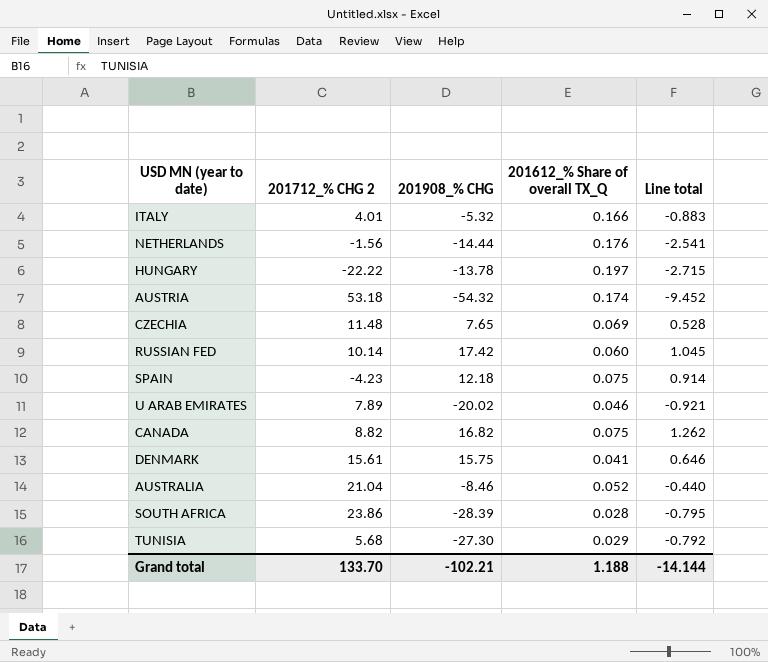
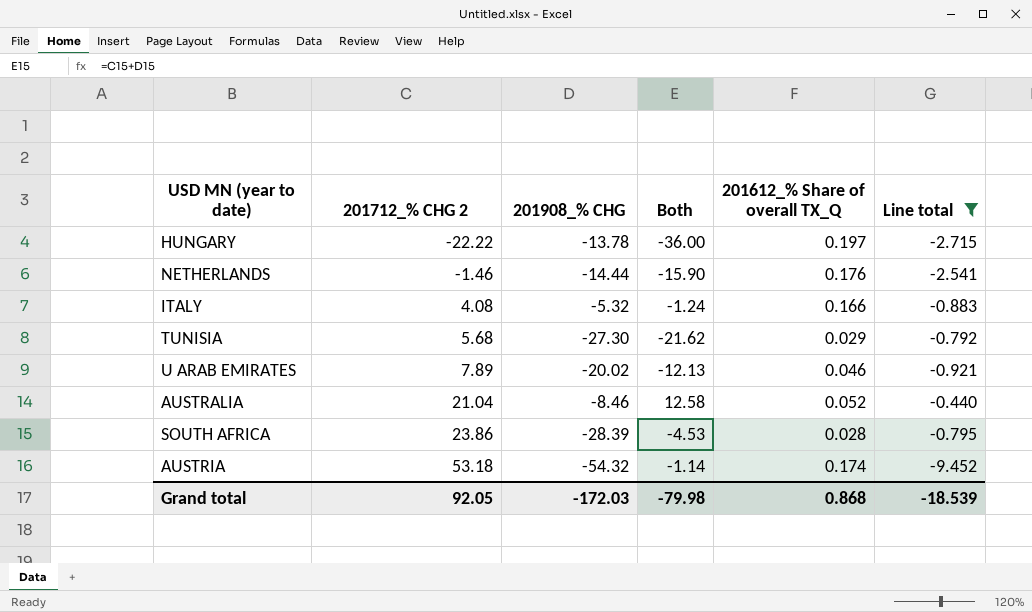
filter: none -> Line total <= -0.440
row order: none -> 201712_% CHG 2 ascending
column Both | formula: none -> [201712_% CHG 2] + [201908_% CHG]
NETHERLANDS | 201712_% CHG 2: -1.56 -> -1.46
ITALY | 201712_% CHG 2: 4.01 -> 4.08
Grand total | 201712_% CHG 2: 133.70 -> 92.05
Grand total | 201908_% CHG: -102.21 -> -172.03
Grand total | 201612_% Share of overall TX_Q: 1.188 -> 0.868
Grand total | Line total: -14.144 -> -18.539

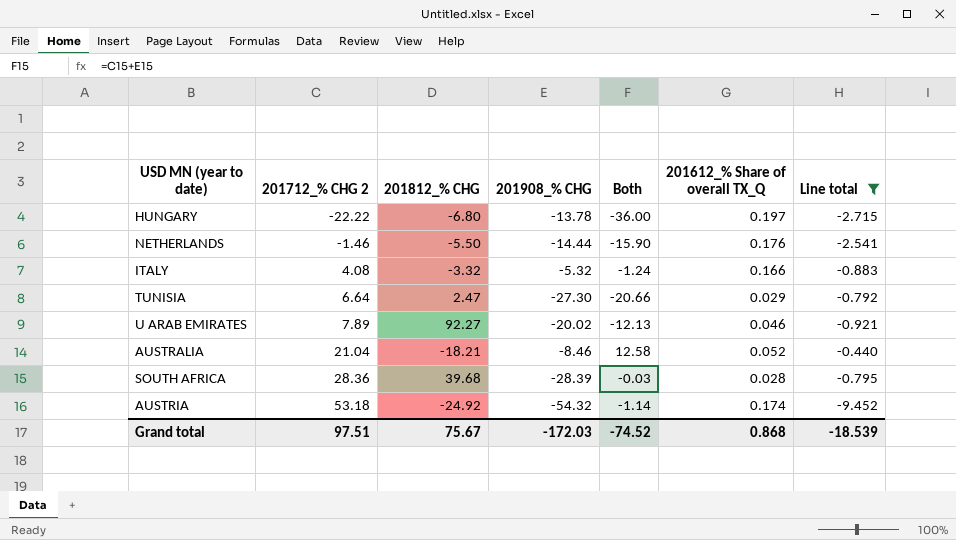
column 201812_% CHG | position: none -> 3
TUNISIA | 201712_% CHG 2: 5.68 -> 6.64
TUNISIA | Both: -21.62 -> -20.66
SOUTH AFRICA | 201712_% CHG 2: 23.86 -> 28.36
SOUTH AFRICA | Both: -4.53 -> -0.03
Grand total | 201712_% CHG 2: 92.05 -> 97.51
Grand total | Both: -79.98 -> -74.52

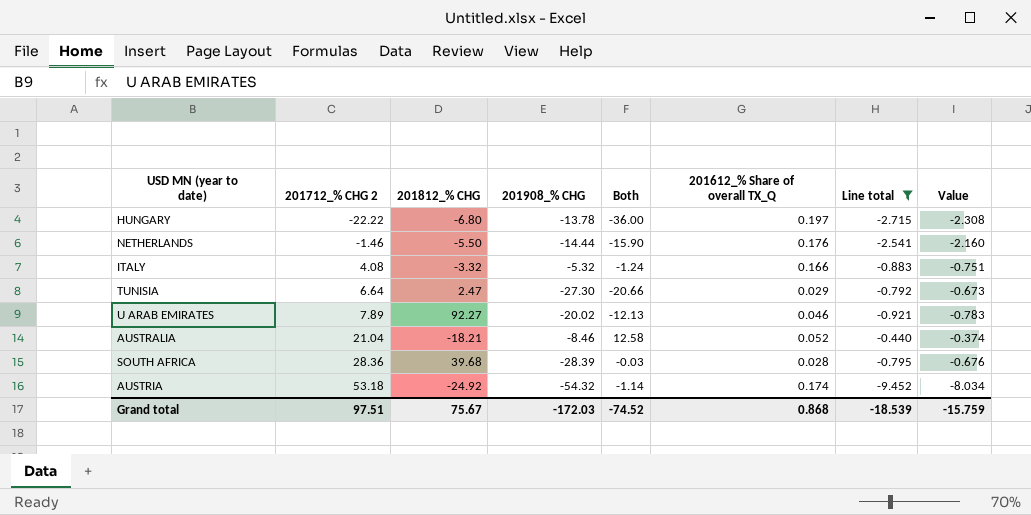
column Value | formula: none -> [Line total] * 0.85

